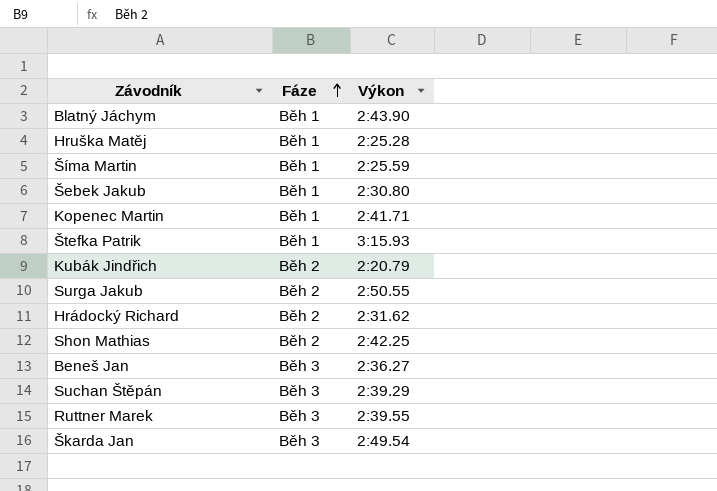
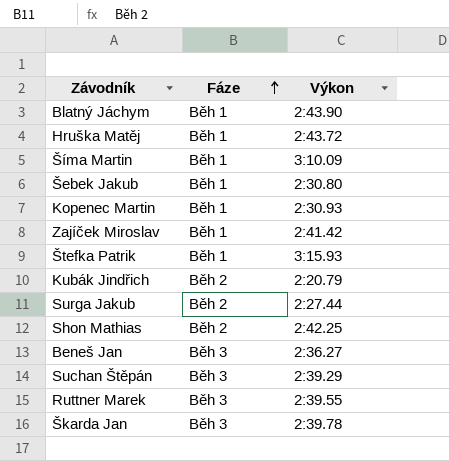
row Hrádocký Richard: Běh 2 | 2:31.62 -> none
Hruška Matěj | Výkon: 2:25.28 -> 2:43.72
Šíma Martin | Výkon: 2:25.59 -> 3:10.09
Kopenec Martin | Výkon: 2:41.71 -> 2:30.93
row Zajíček Miroslav: none -> Běh 1 | 2:41.42
Surga Jakub | Výkon: 2:50.55 -> 2:27.44
Škarda Jan | Výkon: 2:49.54 -> 2:39.78

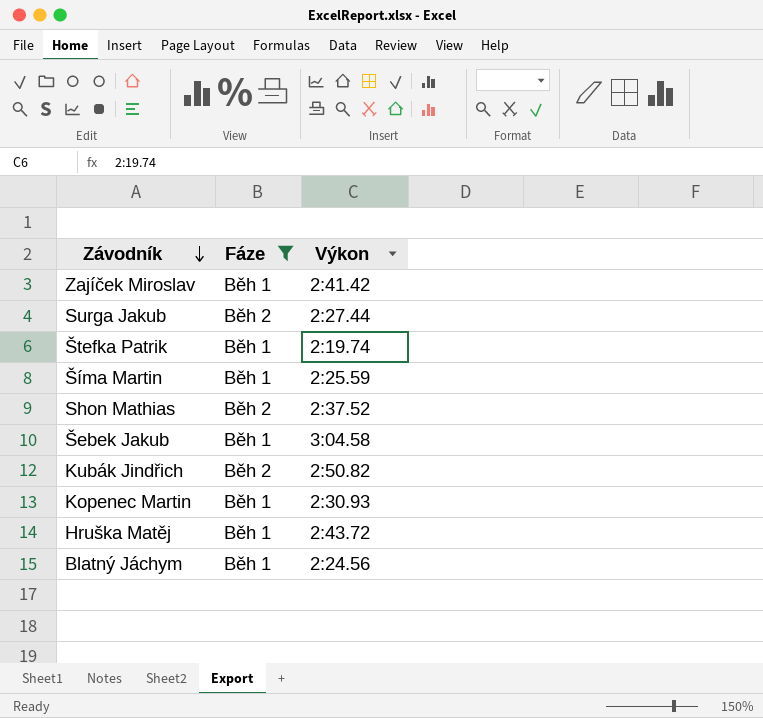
filter: none -> Fáze != Běh 3
row order: Fáze ascending -> Závodník descending
Štefka Patrik | Výkon: 3:15.93 -> 2:19.74
Šíma Martin | Výkon: 3:10.09 -> 2:25.59
Shon Mathias | Výkon: 2:42.25 -> 2:37.52
Šebek Jakub | Výkon: 2:30.80 -> 3:04.58
Kubák Jindřich | Výkon: 2:20.79 -> 2:50.82
Blatný Jáchym | Výkon: 2:43.90 -> 2:24.56

